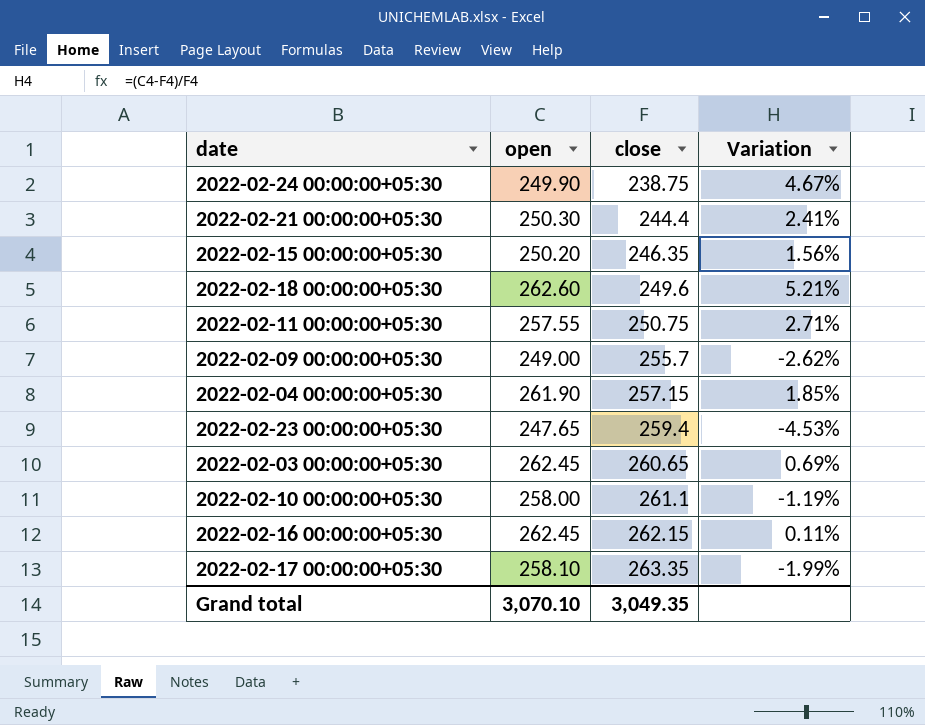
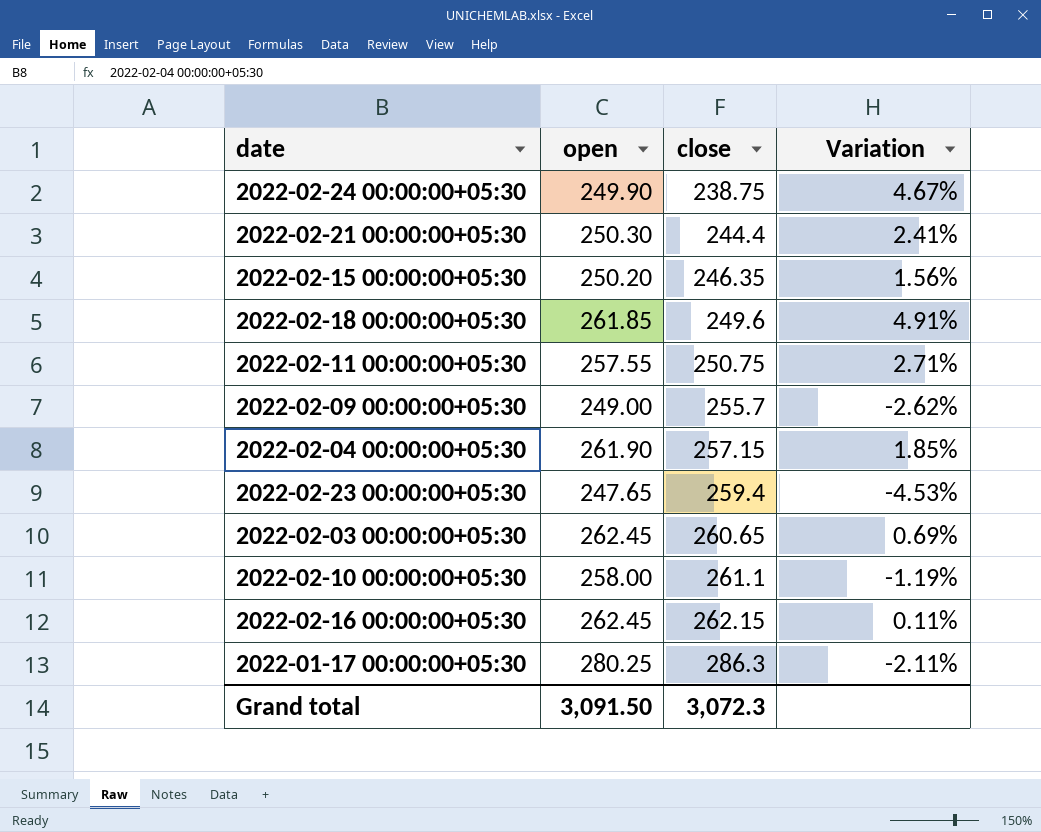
row 2022-02-17 00:00:00+05:30: 258.10 | 263.35 | -1.99% -> none
2022-02-18 00:00:00+05:30 | open: 262.60 -> 261.85
2022-02-18 00:00:00+05:30 | Variation: 5.21% -> 4.91%
row 2022-01-17 00:00:00+05:30: none -> 280.25 | 286.3 | -2.11%
Grand total | open: 3,070.10 -> 3,091.50
Grand total | close: 3,049.35 -> 3,072.3

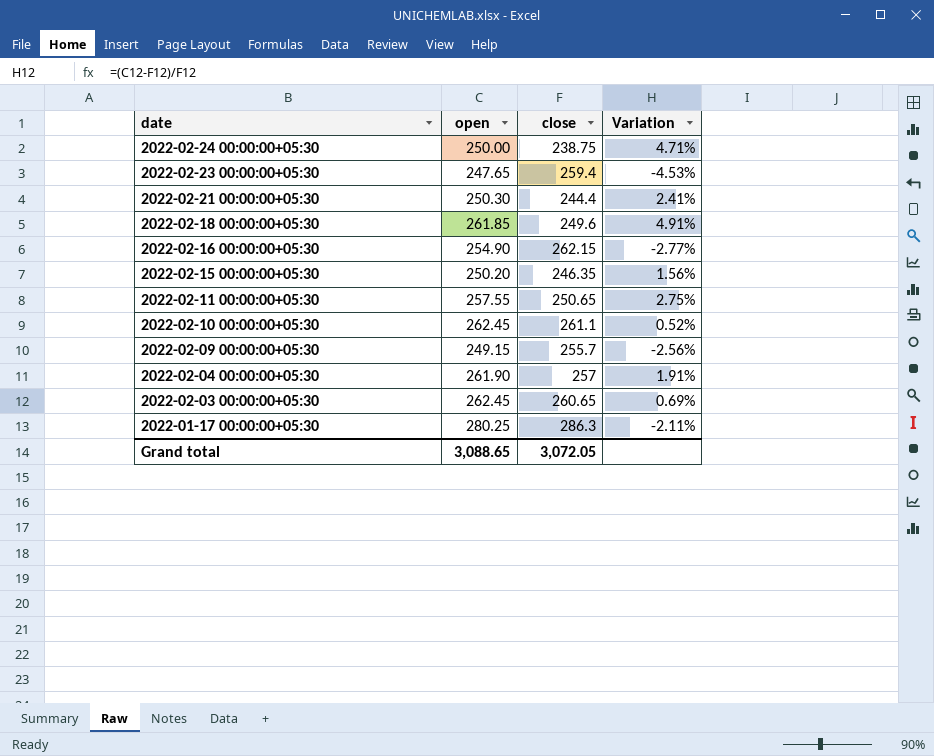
row order: close ascending -> date descending
2022-02-24 00:00:00+05:30 | open: 249.90 -> 250.00
2022-02-24 00:00:00+05:30 | Variation: 4.67% -> 4.71%
2022-02-16 00:00:00+05:30 | open: 262.45 -> 254.90
2022-02-16 00:00:00+05:30 | Variation: 0.11% -> -2.77%
2022-02-11 00:00:00+05:30 | close: 250.75 -> 250.65
2022-02-11 00:00:00+05:30 | Variation: 2.71% -> 2.75%
2022-02-10 00:00:00+05:30 | open: 258.00 -> 262.45
2022-02-10 00:00:00+05:30 | Variation: -1.19% -> 0.52%
2022-02-09 00:00:00+05:30 | open: 249.00 -> 249.15
2022-02-09 00:00:00+05:30 | Variation: -2.62% -> -2.56%
2022-02-04 00:00:00+05:30 | close: 257.15 -> 257
2022-02-04 00:00:00+05:30 | Variation: 1.85% -> 1.91%
Grand total | open: 3,091.50 -> 3,088.65
Grand total | close: 3,072.3 -> 3,072.05

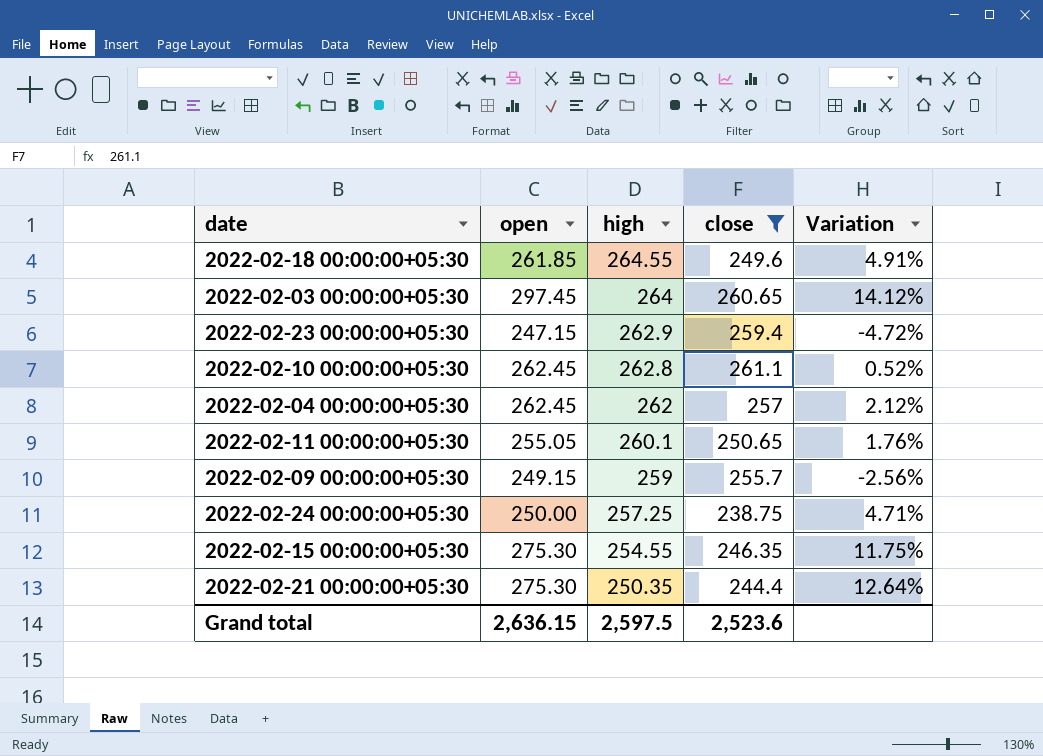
filter: none -> close <= 261.1
row order: date descending -> high descending
column high | position: none -> 3
2022-02-03 00:00:00+05:30 | open: 262.45 -> 297.45
2022-02-03 00:00:00+05:30 | Variation: 0.69% -> 14.12%
2022-02-23 00:00:00+05:30 | open: 247.65 -> 247.15
2022-02-23 00:00:00+05:30 | Variation: -4.53% -> -4.72%
2022-02-04 00:00:00+05:30 | open: 261.90 -> 262.45
2022-02-04 00:00:00+05:30 | Variation: 1.91% -> 2.12%
2022-02-11 00:00:00+05:30 | open: 257.55 -> 255.05
2022-02-11 00:00:00+05:30 | Variation: 2.75% -> 1.76%
2022-02-15 00:00:00+05:30 | open: 250.20 -> 275.30
2022-02-15 00:00:00+05:30 | Variation: 1.56% -> 11.75%
2022-02-21 00:00:00+05:30 | open: 250.30 -> 275.30
2022-02-21 00:00:00+05:30 | Variation: 2.41% -> 12.64%
Grand total | open: 3,088.65 -> 2,636.15
Grand total | close: 3,072.05 -> 2,523.6

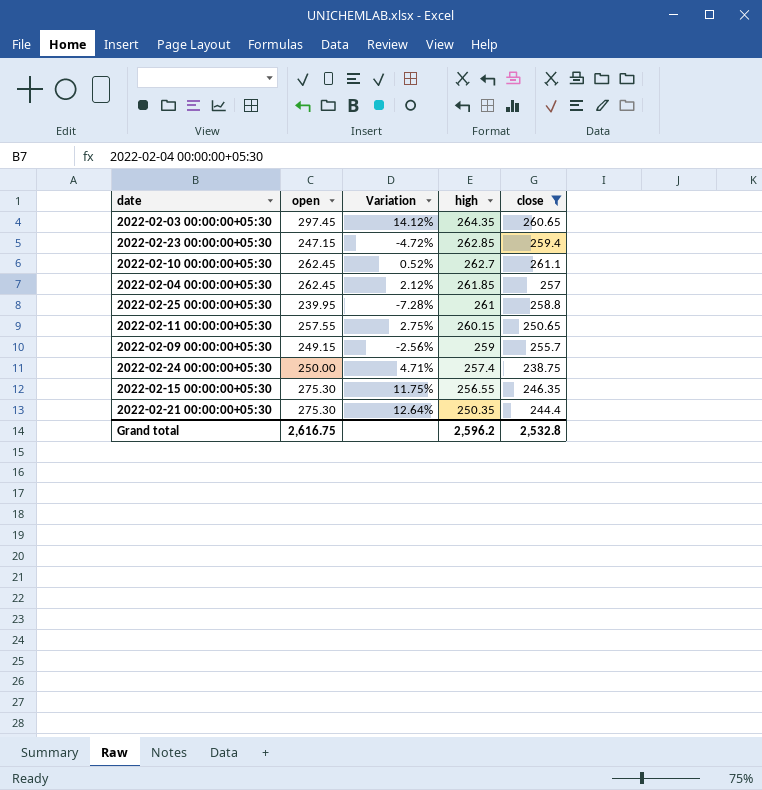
column Variation | position: 5 -> 3
row 2022-02-18 00:00:00+05:30: 261.85 | 264.55 | 249.6 | 4.91% -> none
2022-02-03 00:00:00+05:30 | high: 264 -> 264.35
2022-02-23 00:00:00+05:30 | high: 262.9 -> 262.85
2022-02-10 00:00:00+05:30 | high: 262.8 -> 262.7
2022-02-04 00:00:00+05:30 | high: 262 -> 261.85
row 2022-02-25 00:00:00+05:30: none -> 239.95 | -7.28% | 261 | 258.8
2022-02-11 00:00:00+05:30 | open: 255.05 -> 257.55
2022-02-11 00:00:00+05:30 | Variation: 1.76% -> 2.75%
2022-02-11 00:00:00+05:30 | high: 260.1 -> 260.15
2022-02-24 00:00:00+05:30 | high: 257.25 -> 257.4
2022-02-15 00:00:00+05:30 | high: 254.55 -> 256.55
Grand total | open: 2,636.15 -> 2,616.75
Grand total | high: 2,597.5 -> 2,596.2
Grand total | close: 2,523.6 -> 2,532.8

